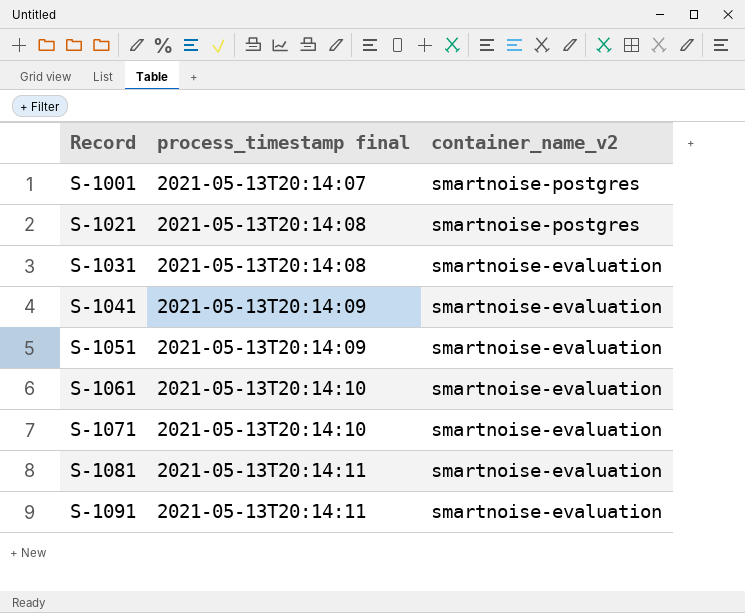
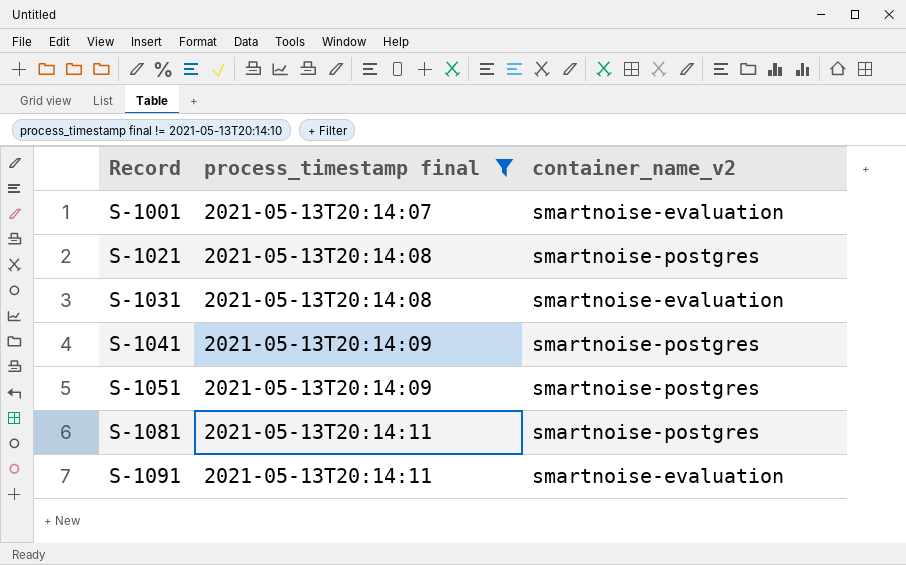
filter: none -> process_timestamp final != 2021-05-13T20:14:10
S-1001 | container_name_v2: smartnoise-postgres -> smartnoise-evaluation
S-1041 | container_name_v2: smartnoise-evaluation -> smartnoise-postgres
S-1051 | container_name_v2: smartnoise-evaluation -> smartnoise-postgres
S-1081 | container_name_v2: smartnoise-evaluation -> smartnoise-postgres

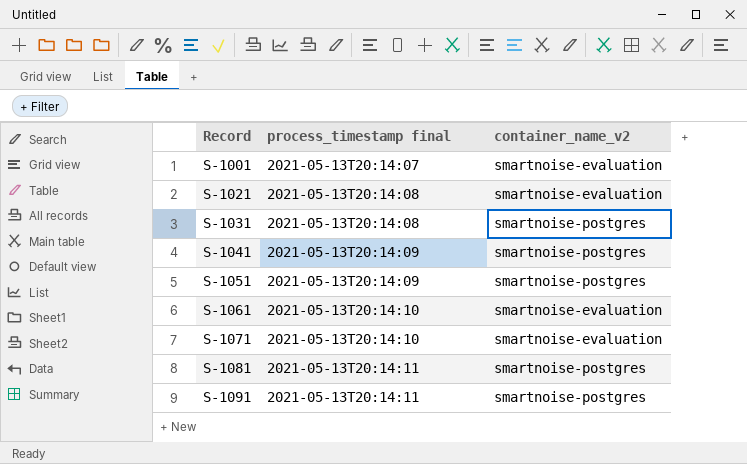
filter: process_timestamp final != 2021-05-13T20:14:10 -> none
S-1021 | container_name_v2: smartnoise-postgres -> smartnoise-evaluation
S-1031 | container_name_v2: smartnoise-evaluation -> smartnoise-postgres
S-1091 | container_name_v2: smartnoise-evaluation -> smartnoise-postgres

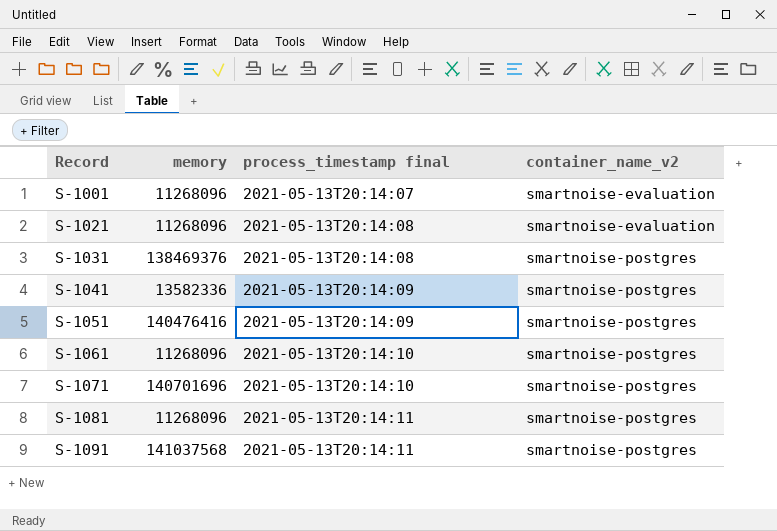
column memory | position: none -> 2
S-1061 | container_name_v2: smartnoise-evaluation -> smartnoise-postgres
S-1071 | container_name_v2: smartnoise-evaluation -> smartnoise-postgres

